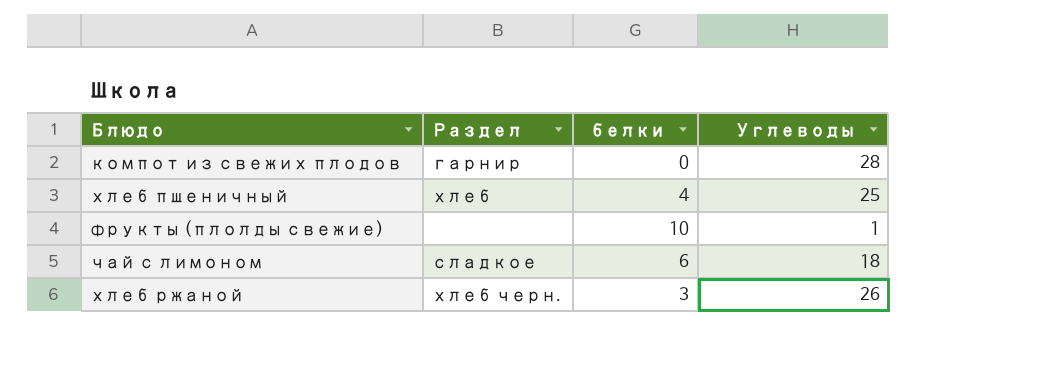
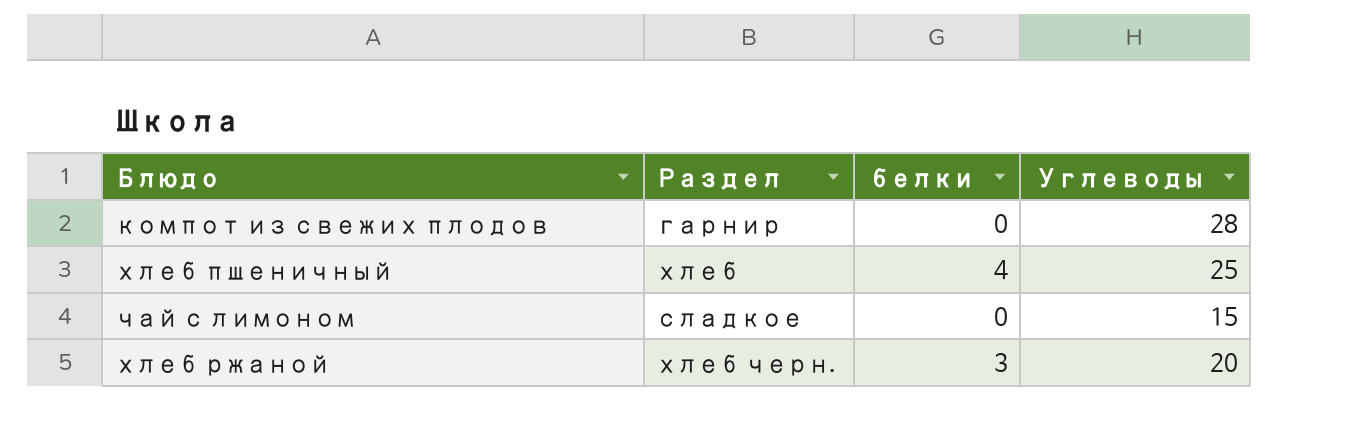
row фрукты (плолды свежие): none | 10 | 1 -> none
чай с лимоном | белки: 6 -> 0
чай с лимоном | Углеводы: 18 -> 15
хлеб ржаной | Углеводы: 26 -> 20

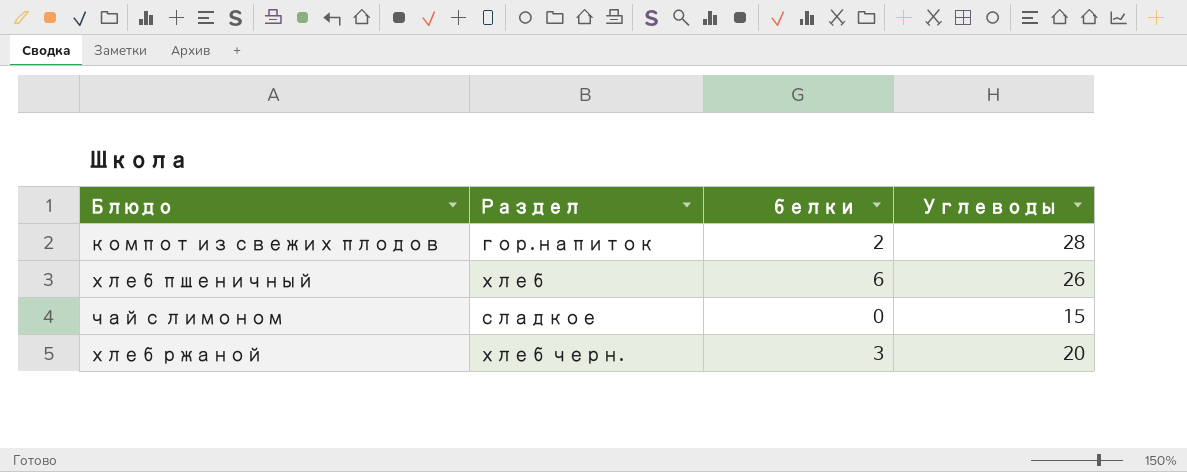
компот из свежих плодов | Раздел: гарнир -> гор.напиток
компот из свежих плодов | белки: 0 -> 2
хлеб пшеничный | белки: 4 -> 6
хлеб пшеничный | Углеводы: 25 -> 26

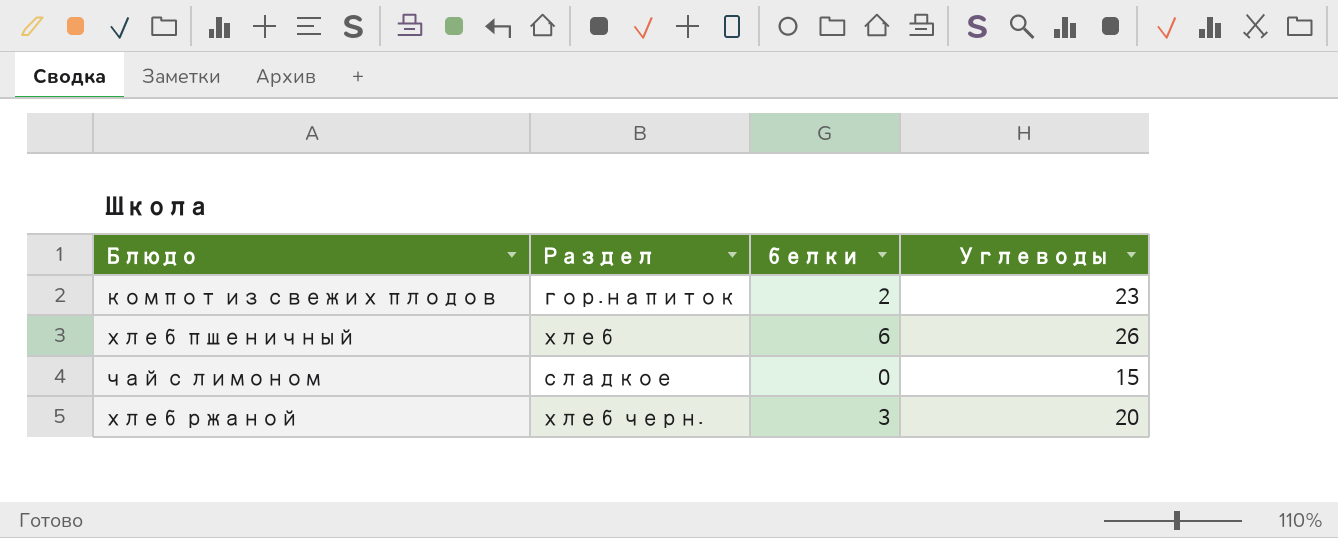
компот из свежих плодов | Углеводы: 28 -> 23

